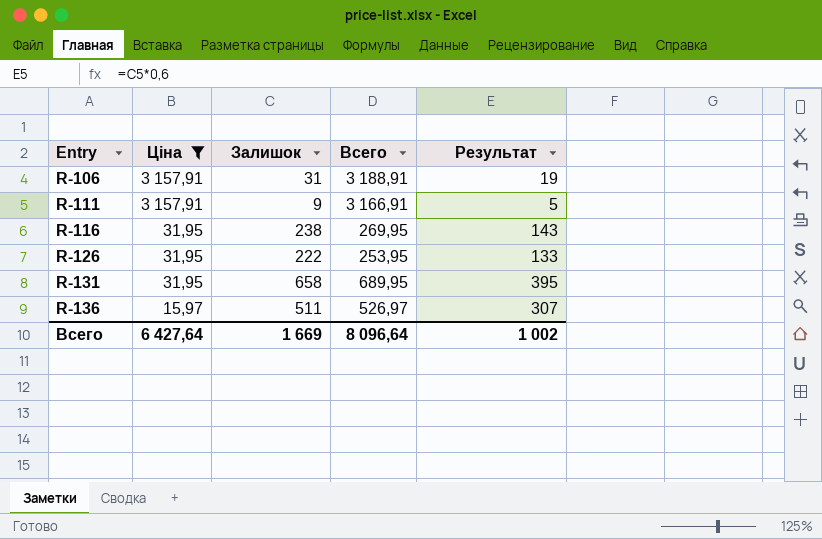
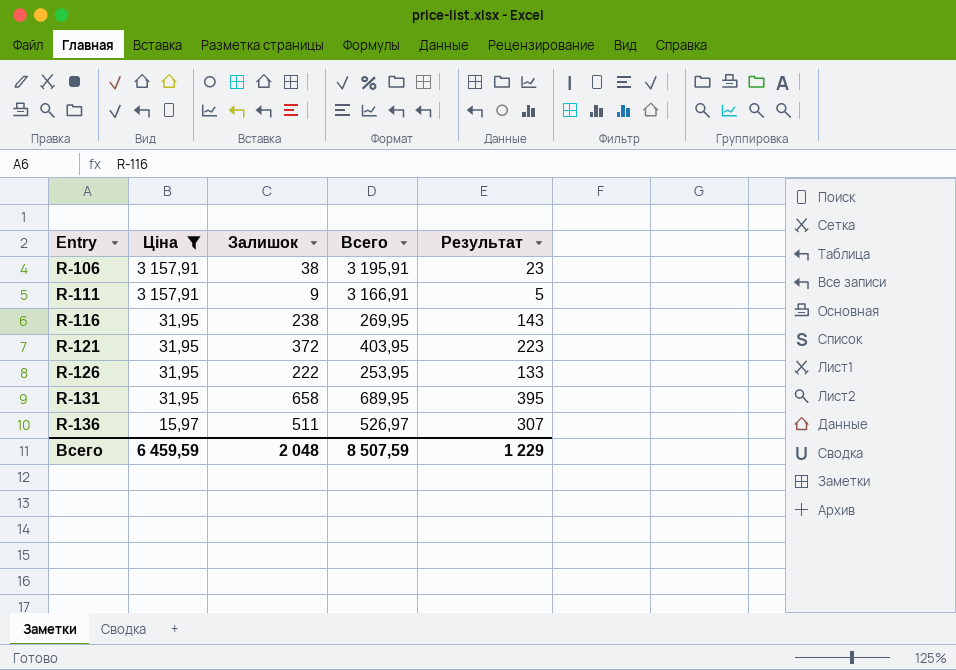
R-106 | Залишок: 31 -> 38
R-106 | Всего: 3 188,91 -> 3 195,91
R-106 | Результат: 19 -> 23
row R-121: none -> 31,95 | 372 | 403,95 | 223
Всего | Ціна: 6 427,64 -> 6 459,59
Всего | Залишок: 1 669 -> 2 048
Всего | Всего: 8 096,64 -> 8 507,59
Всего | Результат: 1 002 -> 1 229

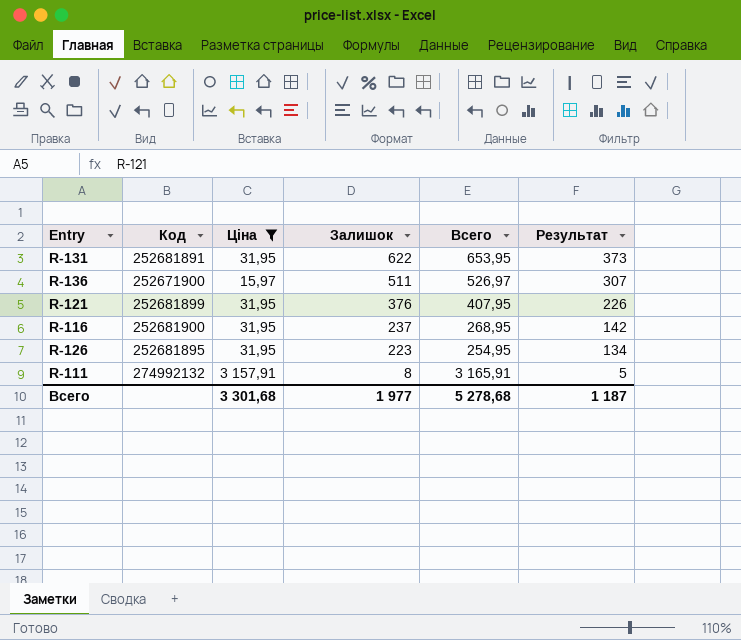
row order: Entry ascending -> Залишок descending
column Код | position: none -> 2
row R-106: 3 157,91 | 38 | 3 195,91 | 23 -> none
R-131 | Залишок: 658 -> 622
R-131 | Всего: 689,95 -> 653,95
R-131 | Результат: 395 -> 373
R-121 | Залишок: 372 -> 376
R-121 | Всего: 403,95 -> 407,95
R-121 | Результат: 223 -> 226
R-116 | Залишок: 238 -> 237
R-116 | Всего: 269,95 -> 268,95
R-116 | Результат: 143 -> 142
R-126 | Залишок: 222 -> 223
R-126 | Всего: 253,95 -> 254,95
R-126 | Результат: 133 -> 134
R-111 | Залишок: 9 -> 8
R-111 | Всего: 3 166,91 -> 3 165,91
Всего | Ціна: 6 459,59 -> 3 301,68
Всего | Залишок: 2 048 -> 1 977
Всего | Всего: 8 507,59 -> 5 278,68
Всего | Результат: 1 229 -> 1 187

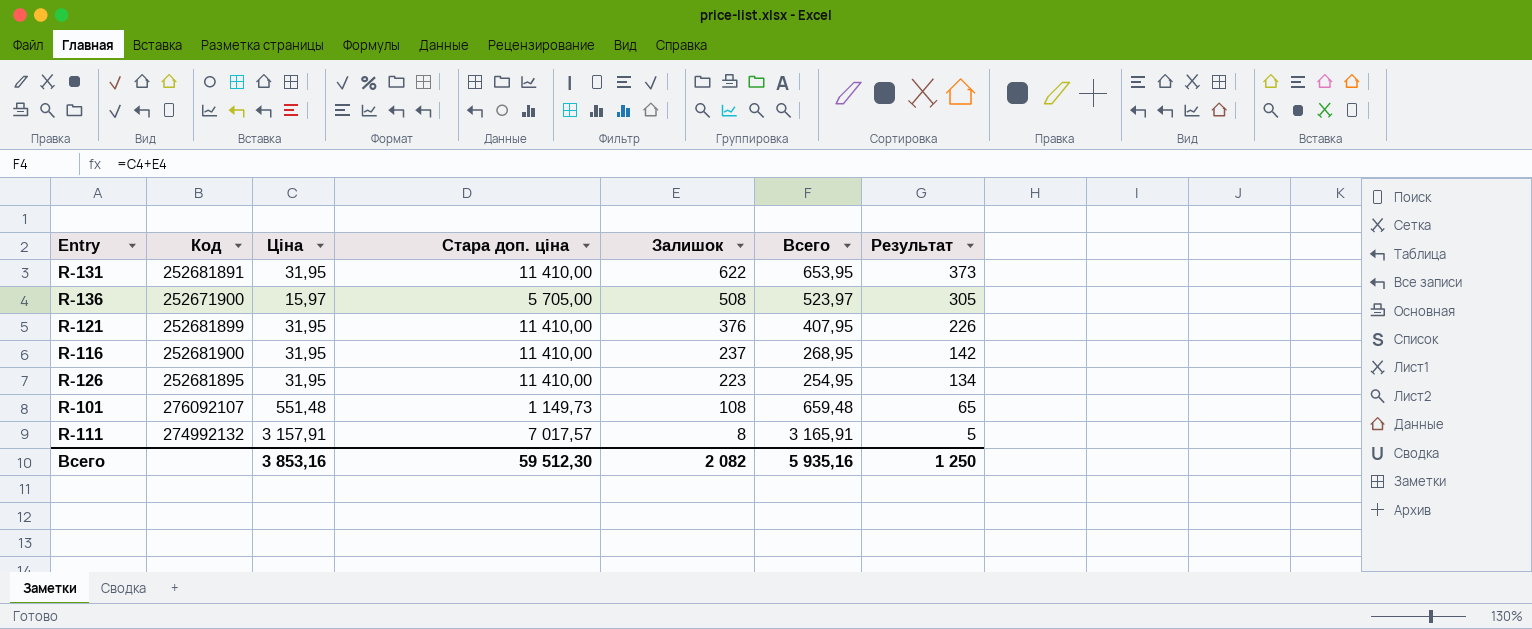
filter: Ціна != 551,48 -> none
column Стара доп. ціна | position: none -> 4
R-136 | Залишок: 511 -> 508
R-136 | Всего: 526,97 -> 523,97
R-136 | Результат: 307 -> 305
Всего | Ціна: 3 301,68 -> 3 853,16
Всего | Залишок: 1 977 -> 2 082
Всего | Всего: 5 278,68 -> 5 935,16
Всего | Результат: 1 187 -> 1 250

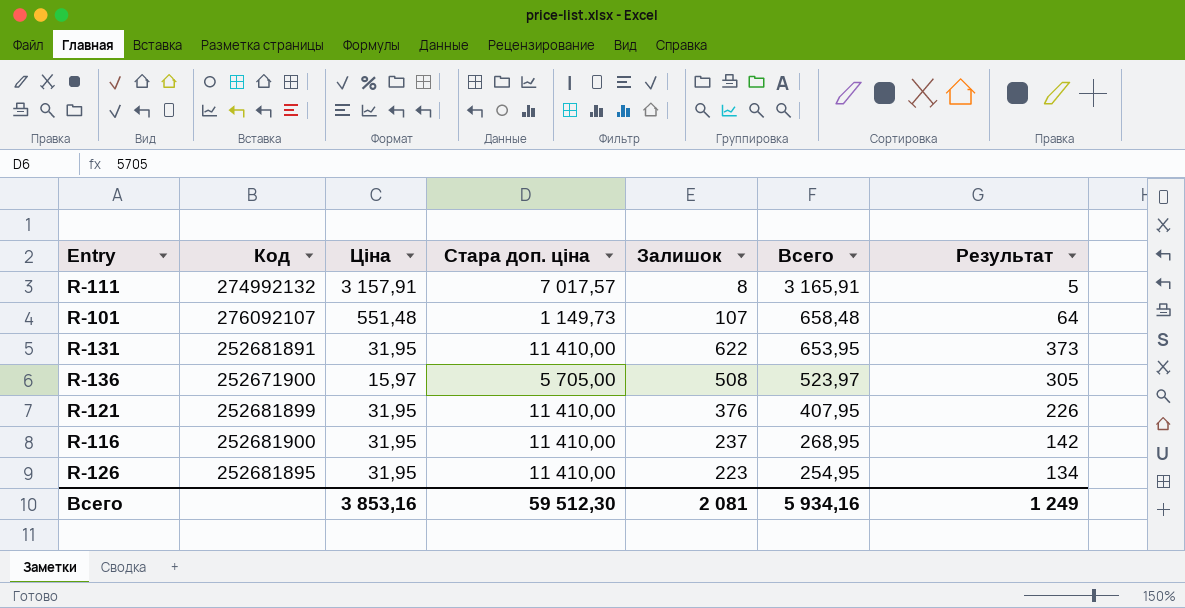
row order: Залишок descending -> Всего descending
R-101 | Залишок: 108 -> 107
R-101 | Всего: 659,48 -> 658,48
R-101 | Результат: 65 -> 64
Всего | Залишок: 2 082 -> 2 081
Всего | Всего: 5 935,16 -> 5 934,16
Всего | Результат: 1 250 -> 1 249

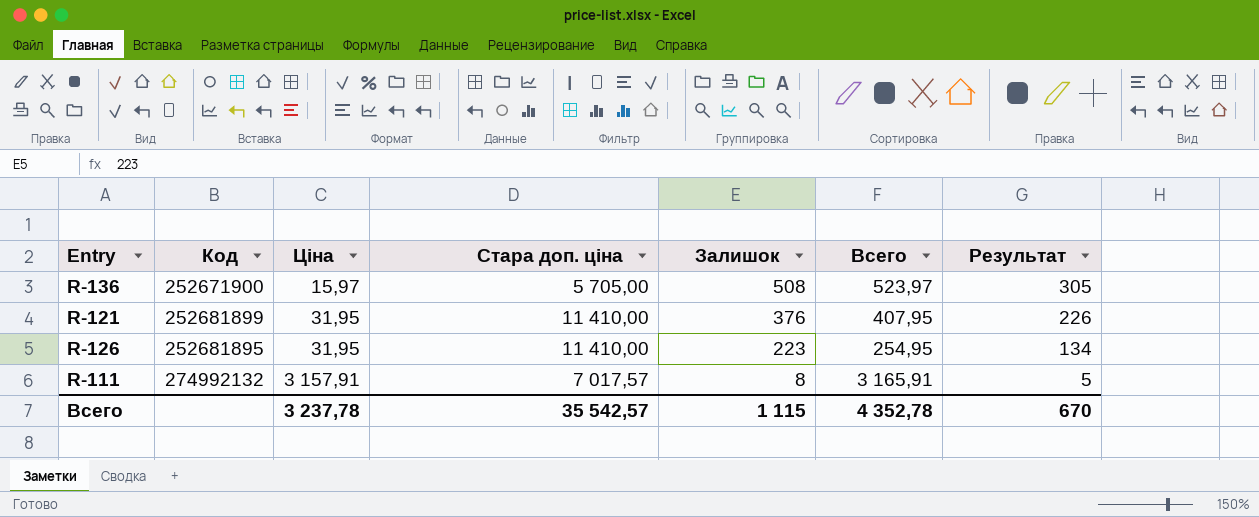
row order: Всего descending -> Ціна ascending
row R-101: 276092107 | 551,48 | 1 149,73 | 107 | 658,48 | 64 -> none
row R-131: 252681891 | 31,95 | 11 410,00 | 622 | 653,95 | 373 -> none
row R-116: 252681900 | 31,95 | 11 410,00 | 237 | 268,95 | 142 -> none
Всего | Ціна: 3 853,16 -> 3 237,78
Всего | Стара доп. ціна: 59 512,30 -> 35 542,57
Всего | Залишок: 2 081 -> 1 115
Всего | Всего: 5 934,16 -> 4 352,78
Всего | Результат: 1 249 -> 670

